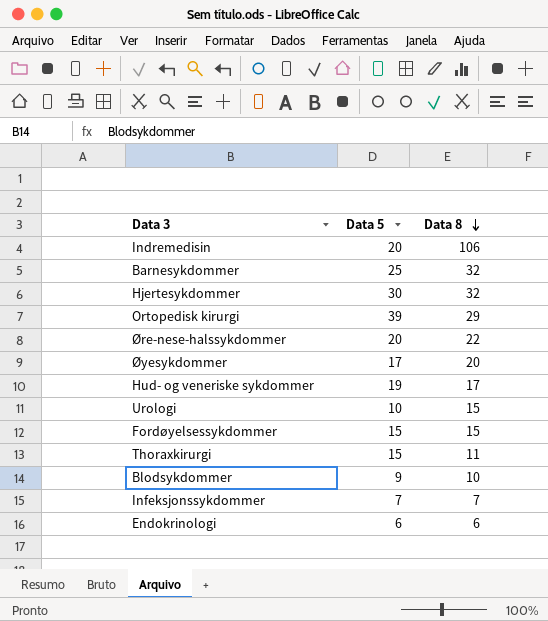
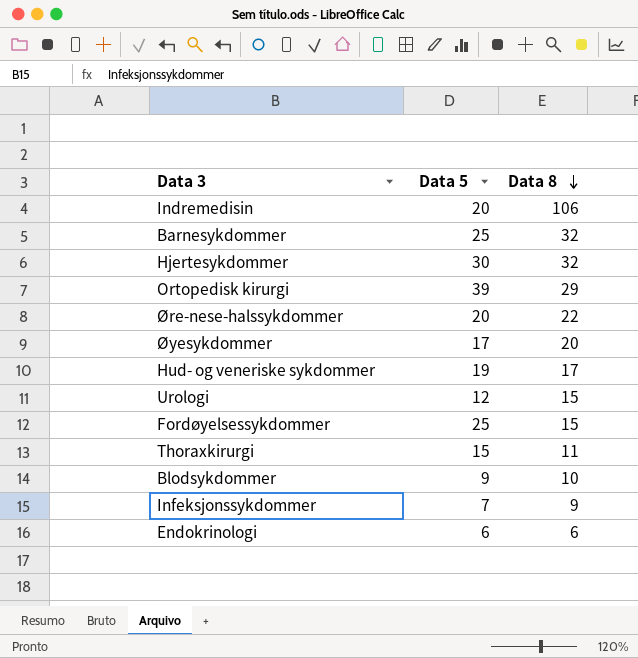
Urologi | Data 5: 10 -> 12
Fordøyelsessykdommer | Data 5: 15 -> 25
Infeksjonssykdommer | Data 8: 7 -> 9

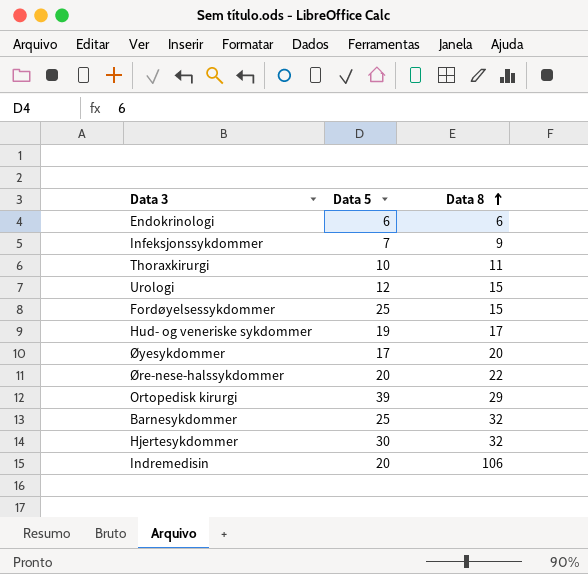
row order: Data 8 descending -> Data 8 ascending
row Blodsykdommer: 9 | 10 -> none
Thoraxkirurgi | Data 5: 15 -> 10

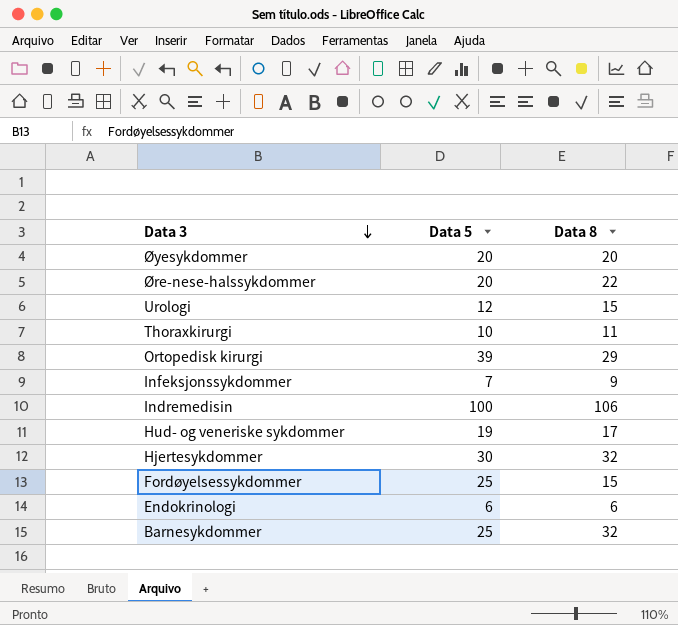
row order: Data 8 ascending -> Data 3 descending
Øyesykdommer | Data 5: 17 -> 20
Indremedisin | Data 5: 20 -> 100

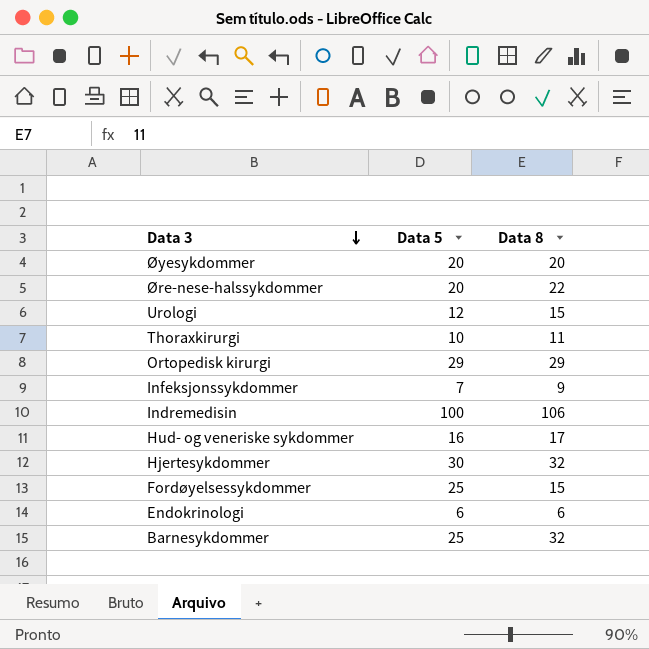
Ortopedisk kirurgi | Data 5: 39 -> 29
Hud- og veneriske sykdommer | Data 5: 19 -> 16

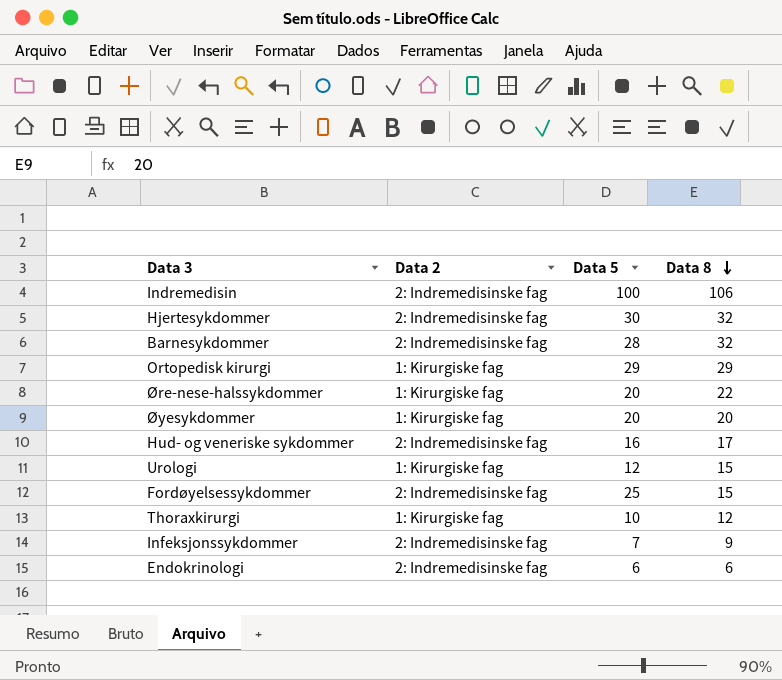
row order: Data 3 descending -> Data 8 descending
column Data 2 | position: none -> 2
Barnesykdommer | Data 5: 25 -> 28
Thoraxkirurgi | Data 8: 11 -> 12

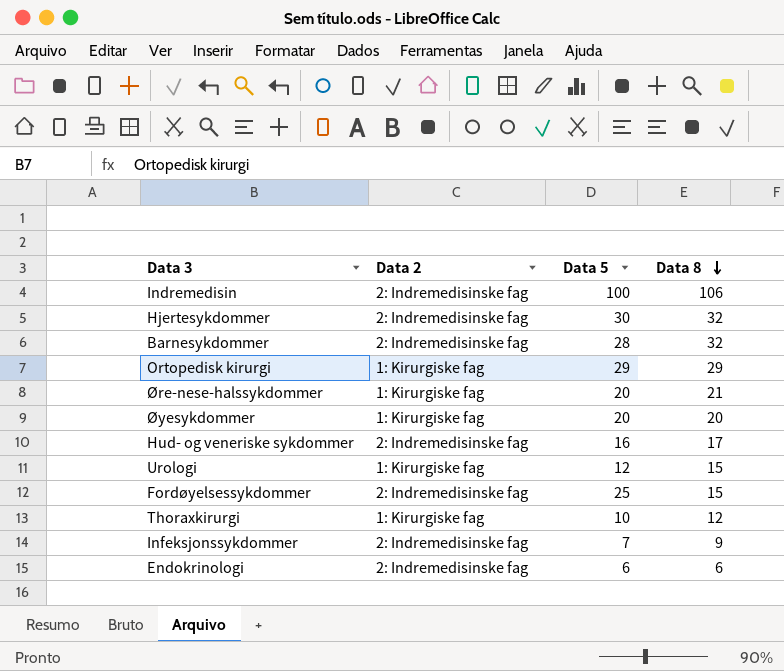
Øre-nese-halssykdommer | Data 8: 22 -> 21

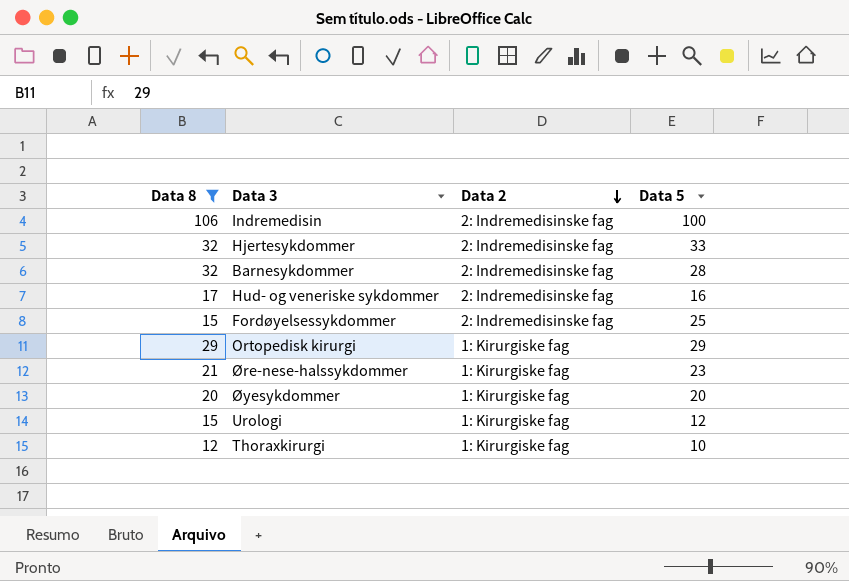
filter: none -> Data 8 >= 12
row order: Data 8 descending -> Data 2 descending
column Data 8 | position: 4 -> 1
Hjertesykdommer | Data 5: 30 -> 33
Øre-nese-halssykdommer | Data 5: 20 -> 23

